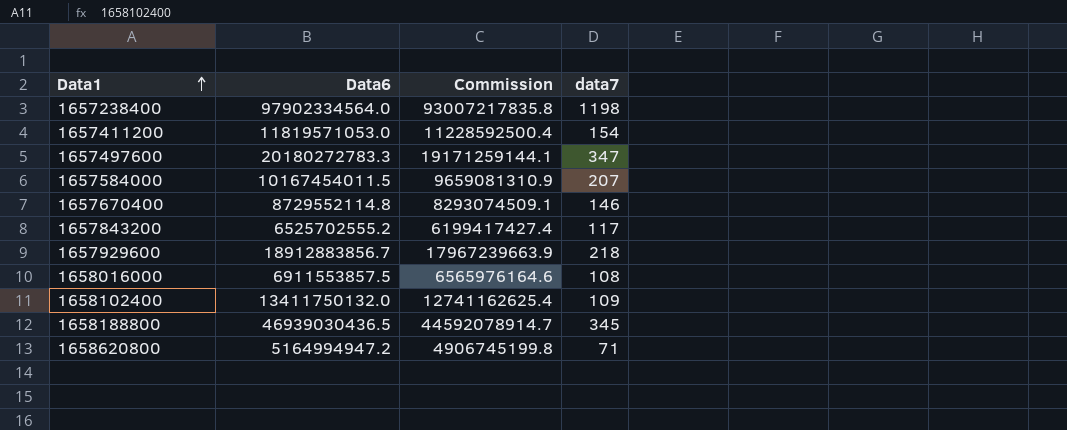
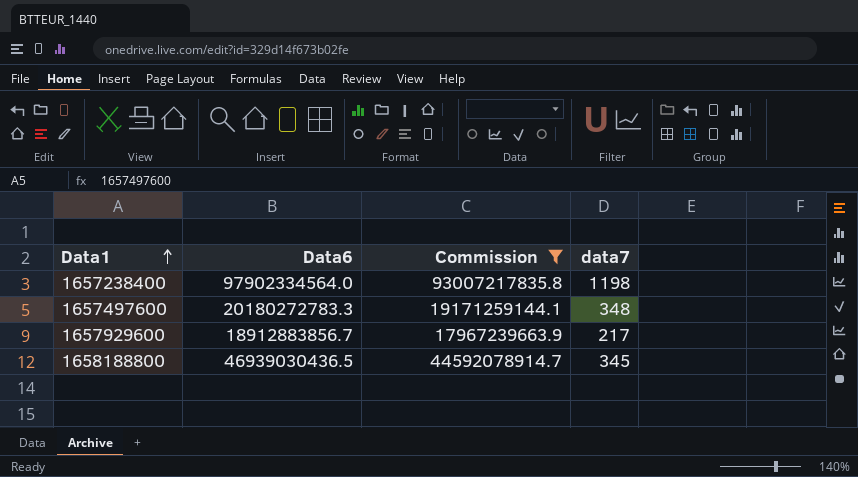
filter: none -> Commission >= 17967239663.9
1657497600 | data7: 347 -> 348
1657929600 | data7: 218 -> 217

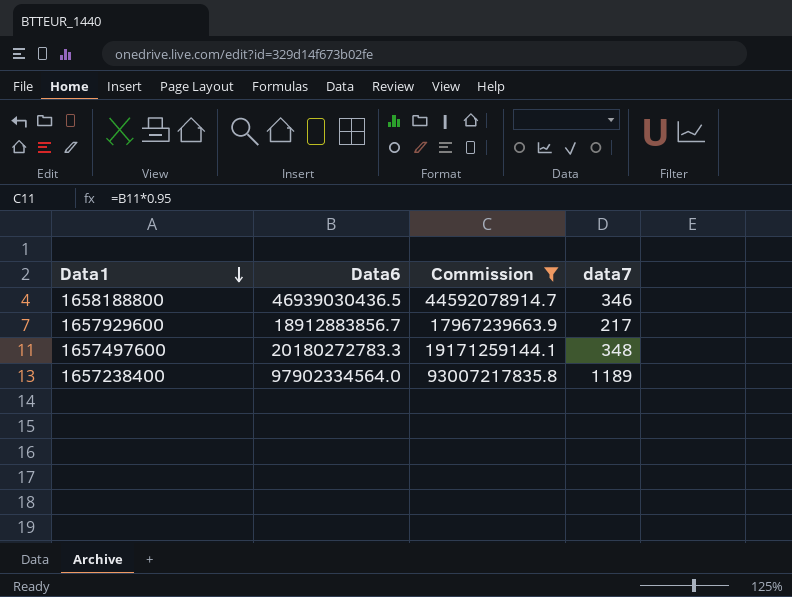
row order: Data1 ascending -> Data1 descending
1658188800 | data7: 345 -> 346
1657238400 | data7: 1198 -> 1189

